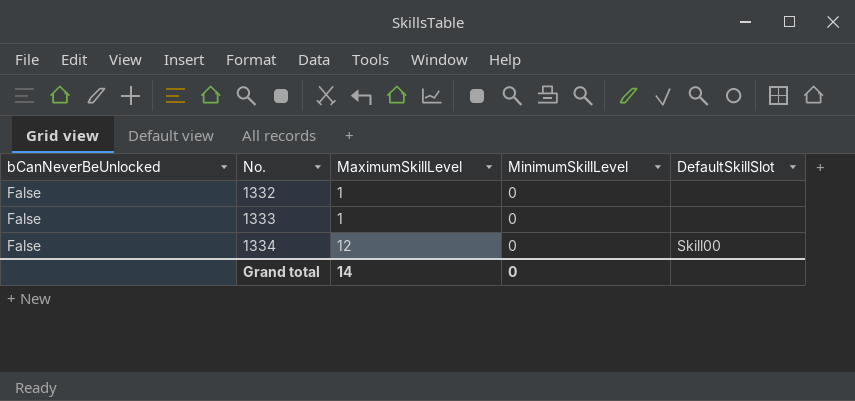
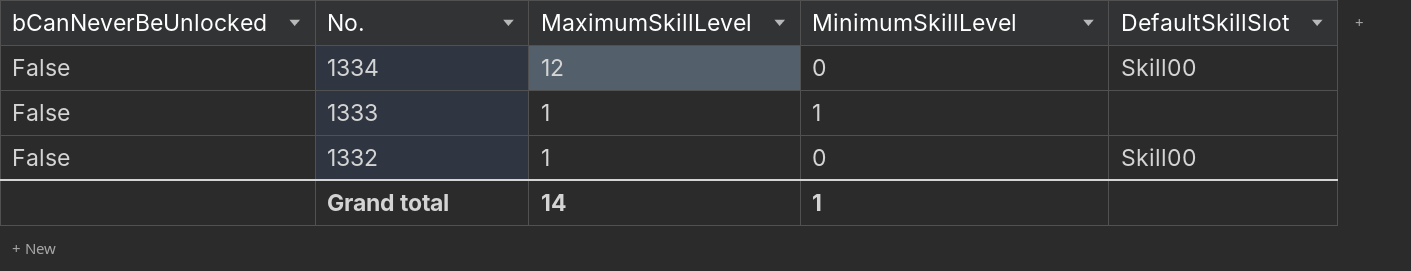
row order: No. ascending -> No. descending
1333 | MinimumSkillLevel: 0 -> 1
1332 | DefaultSkillSlot: none -> Skill00
Grand total | MinimumSkillLevel: 0 -> 1

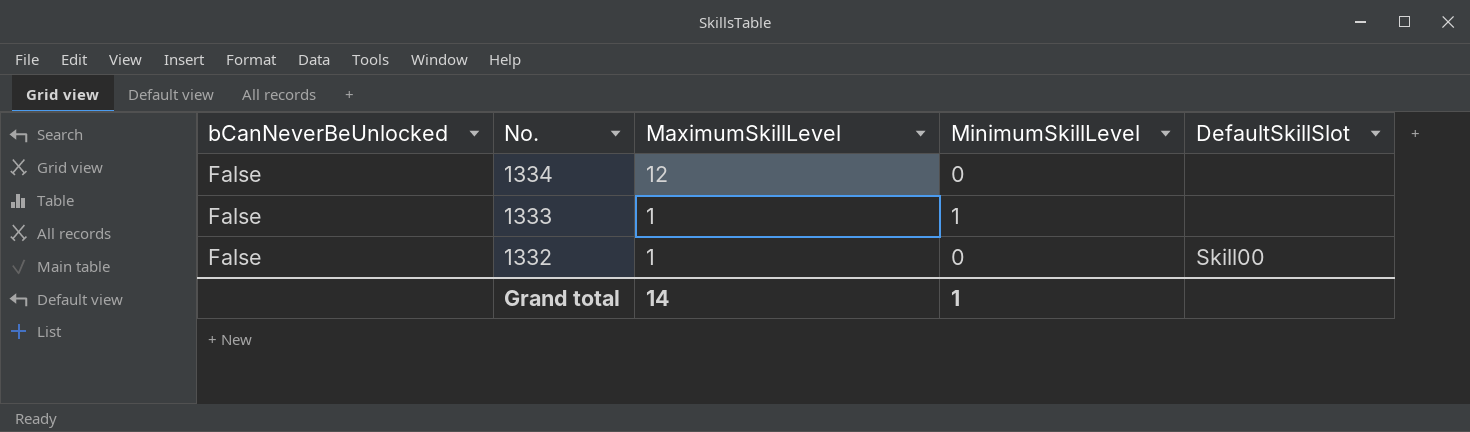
1334 | DefaultSkillSlot: Skill00 -> none

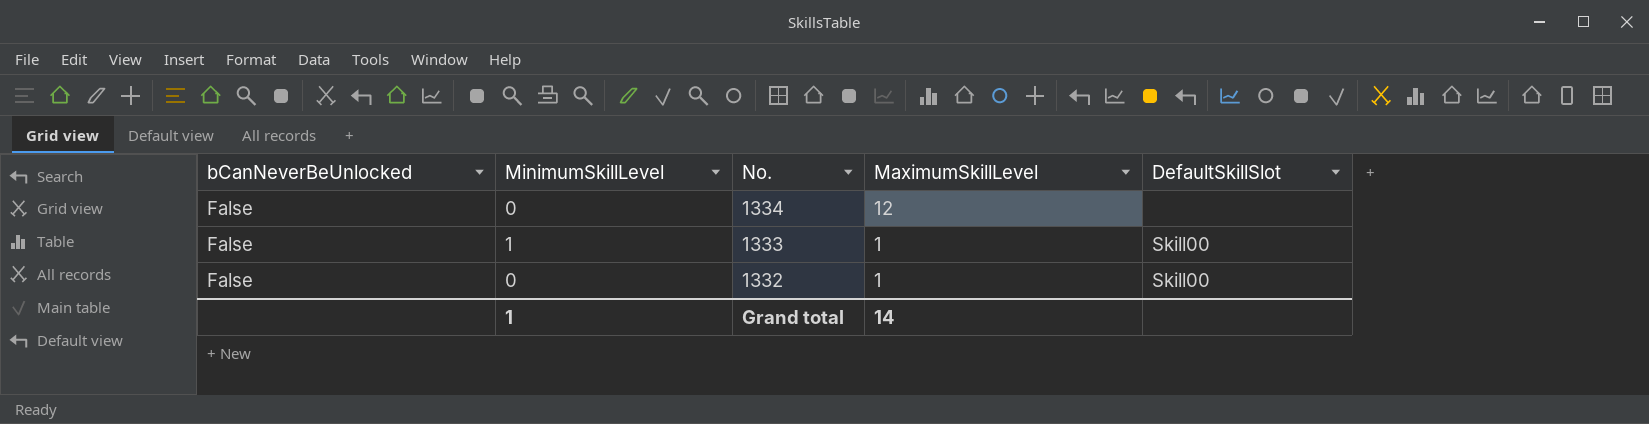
column MinimumSkillLevel | position: 4 -> 2
1333 | DefaultSkillSlot: none -> Skill00

